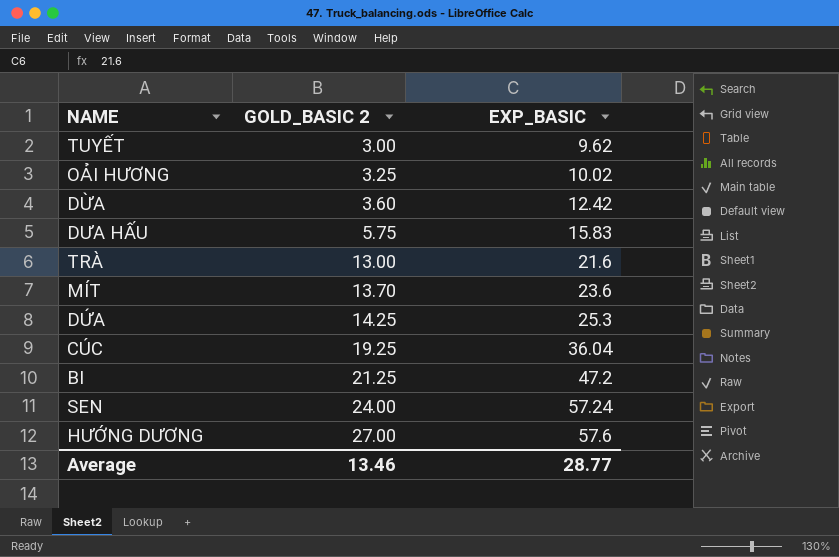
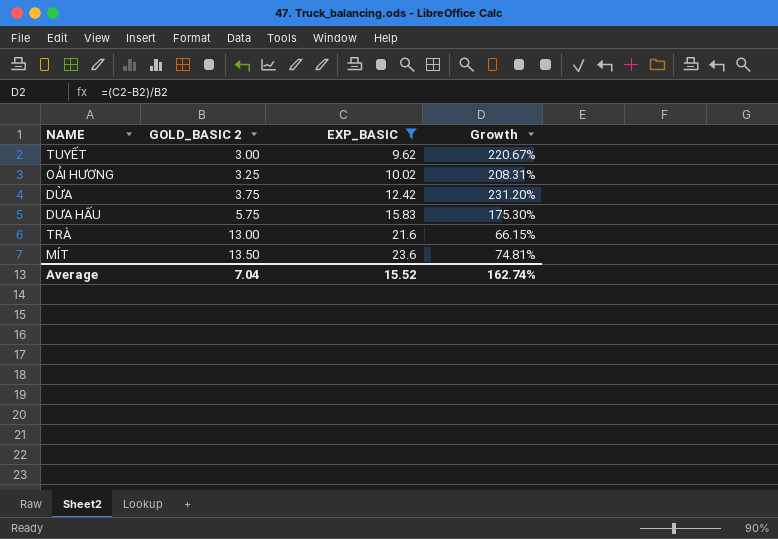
filter: none -> EXP_BASIC <= 23.6
column Growth | formula: none -> ([EXP_BASIC] - [GOLD_BASIC 2]) / [GOLD_BASIC 2]
DỪA | GOLD_BASIC 2: 3.60 -> 3.75
MÍT | GOLD_BASIC 2: 13.70 -> 13.50
Average | GOLD_BASIC 2: 13.46 -> 7.04
Average | EXP_BASIC: 28.77 -> 15.52

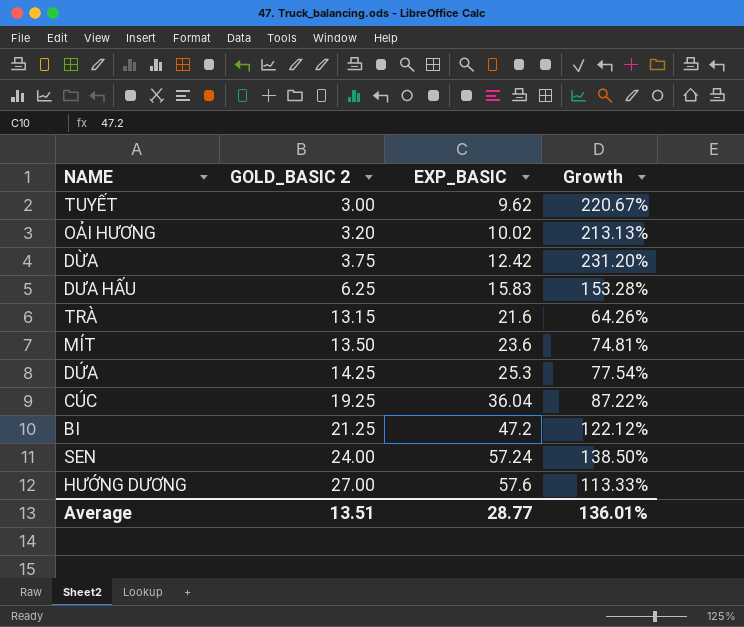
filter: EXP_BASIC <= 23.6 -> none
OẢI HƯƠNG | GOLD_BASIC 2: 3.25 -> 3.20
OẢI HƯƠNG | Growth: 208.31% -> 213.13%
DƯA HẤU | GOLD_BASIC 2: 5.75 -> 6.25
DƯA HẤU | Growth: 175.30% -> 153.28%
TRÀ | GOLD_BASIC 2: 13.00 -> 13.15
TRÀ | Growth: 66.15% -> 64.26%
Average | GOLD_BASIC 2: 7.04 -> 13.51
Average | EXP_BASIC: 15.52 -> 28.77
Average | Growth: 162.74% -> 136.01%

